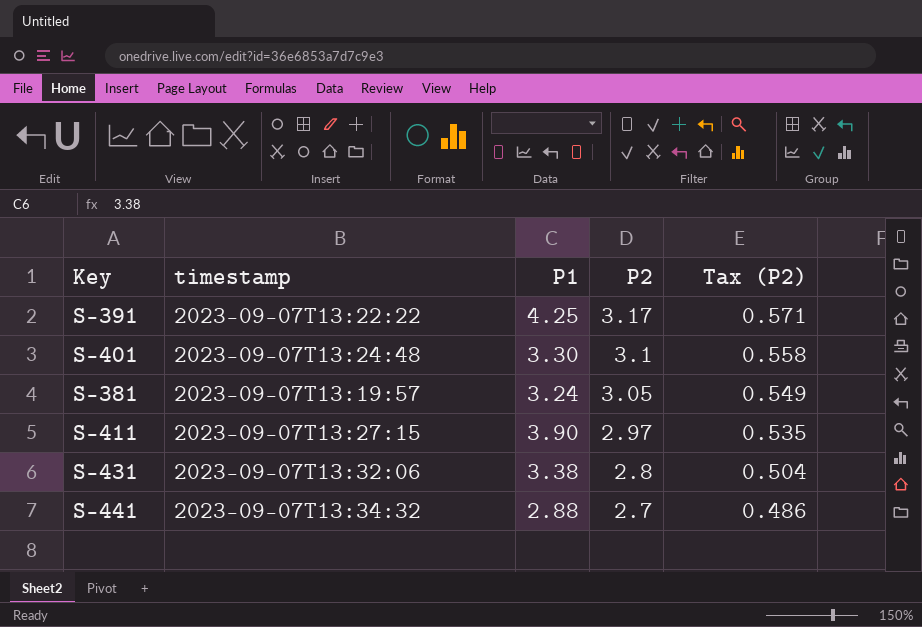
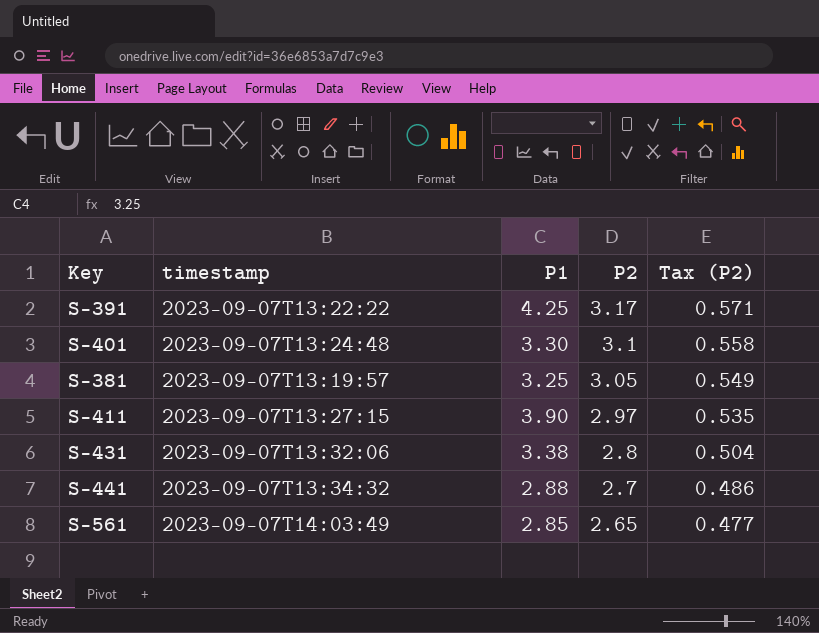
S-381 | P1: 3.24 -> 3.25
row S-561: none -> 2023-09-07T14:03:49 | 2.85 | 2.65 | 0.477

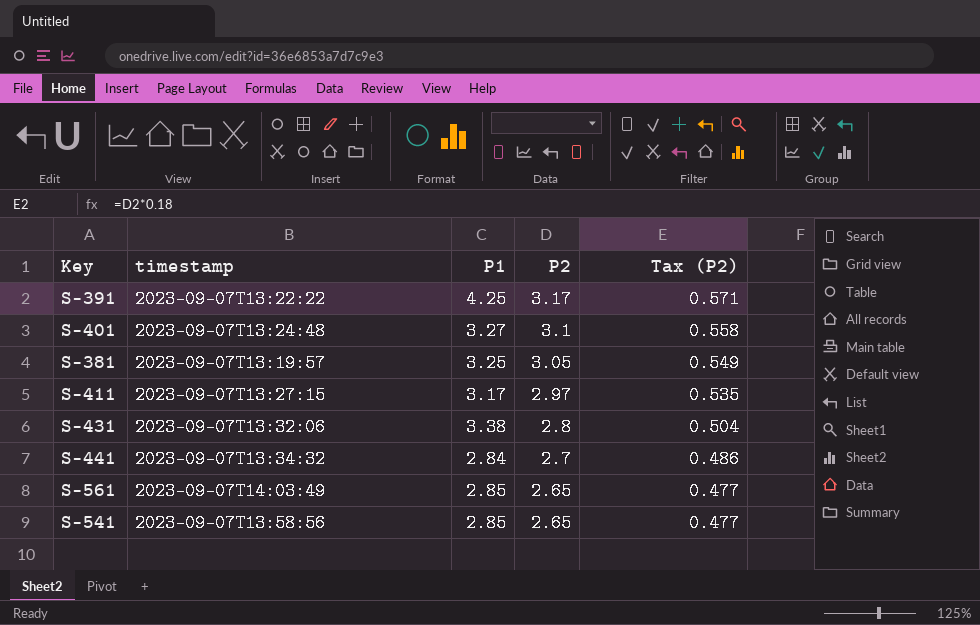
S-401 | P1: 3.30 -> 3.27
S-411 | P1: 3.90 -> 3.17
S-441 | P1: 2.88 -> 2.84
row S-541: none -> 2023-09-07T13:58:56 | 2.85 | 2.65 | 0.477

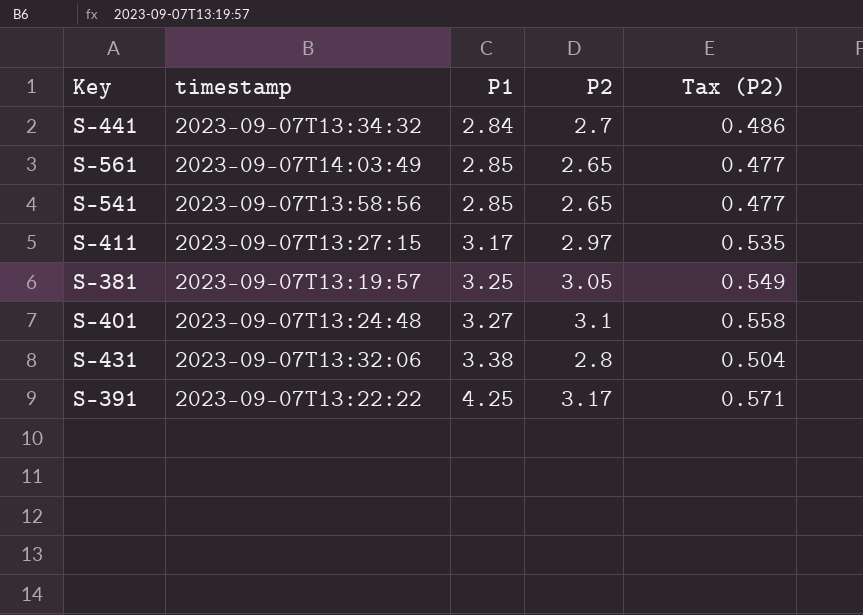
row order: P2 descending -> P1 ascending

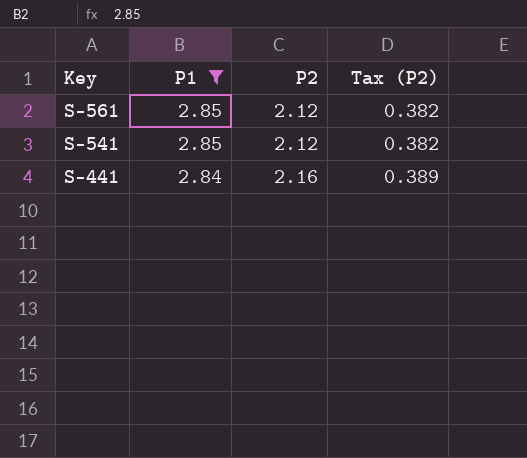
filter: none -> P1 <= 2.85
row order: P1 ascending -> Key descending
column timestamp | position: 2 -> none
S-561 | P2: 2.65 -> 2.12
S-561 | Tax (P2): 0.477 -> 0.382
S-541 | P2: 2.65 -> 2.12
S-541 | Tax (P2): 0.477 -> 0.382
S-441 | P2: 2.7 -> 2.16
S-441 | Tax (P2): 0.486 -> 0.389

